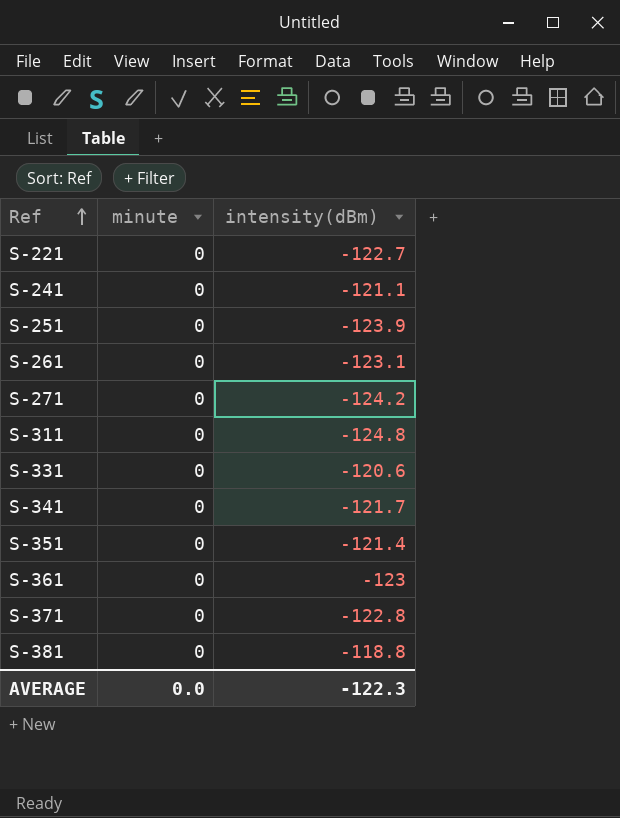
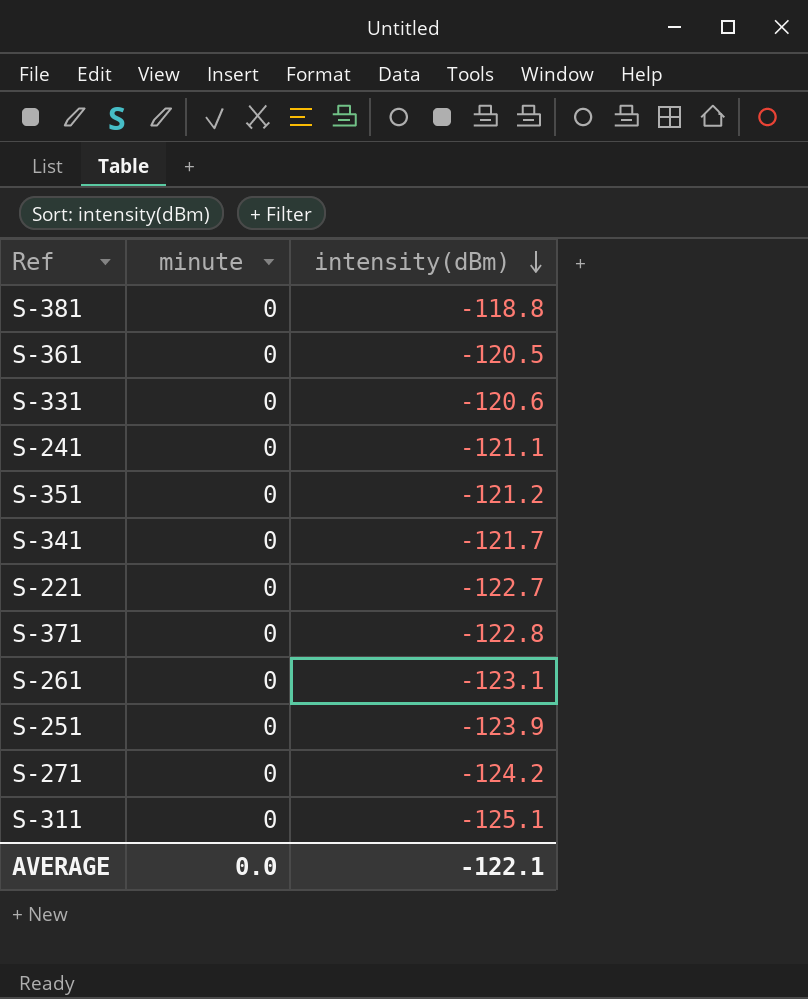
row order: Ref ascending -> intensity(dBm) descending
S-361 | intensity(dBm): -123 -> -120.5
S-351 | intensity(dBm): -121.4 -> -121.2
S-311 | intensity(dBm): -124.8 -> -125.1
AVERAGE | intensity(dBm): -122.3 -> -122.1

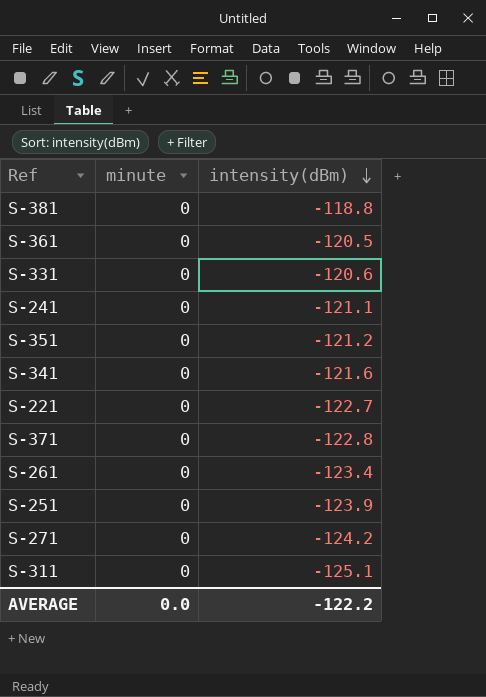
S-341 | intensity(dBm): -121.7 -> -121.6
S-261 | intensity(dBm): -123.1 -> -123.4
AVERAGE | intensity(dBm): -122.1 -> -122.2

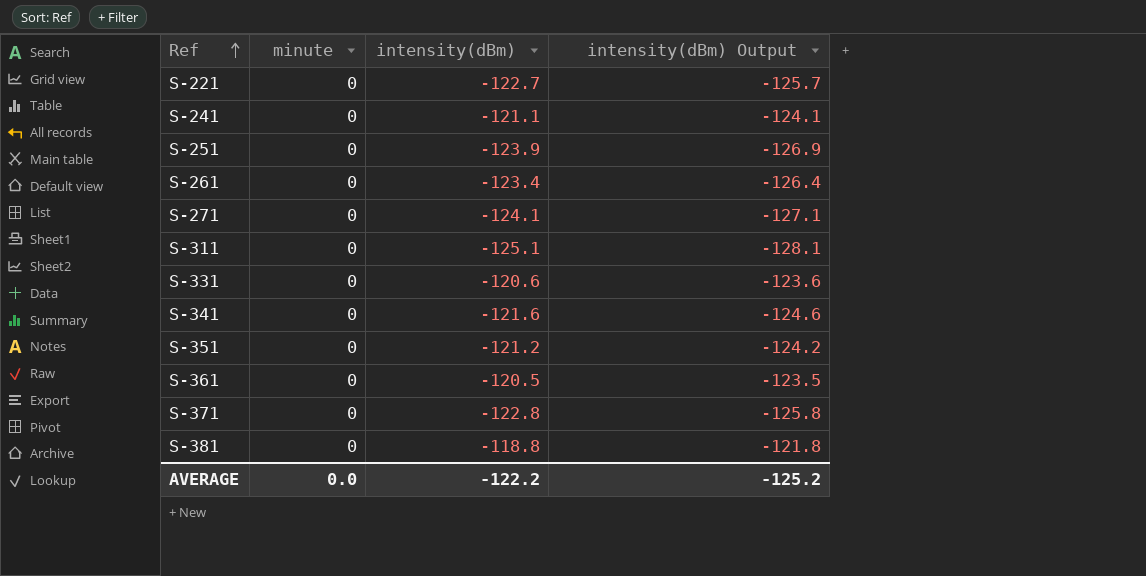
row order: intensity(dBm) descending -> Ref ascending
column intensity(dBm) Output | formula: none -> [intensity(dBm)] - 3
S-271 | intensity(dBm): -124.2 -> -124.1

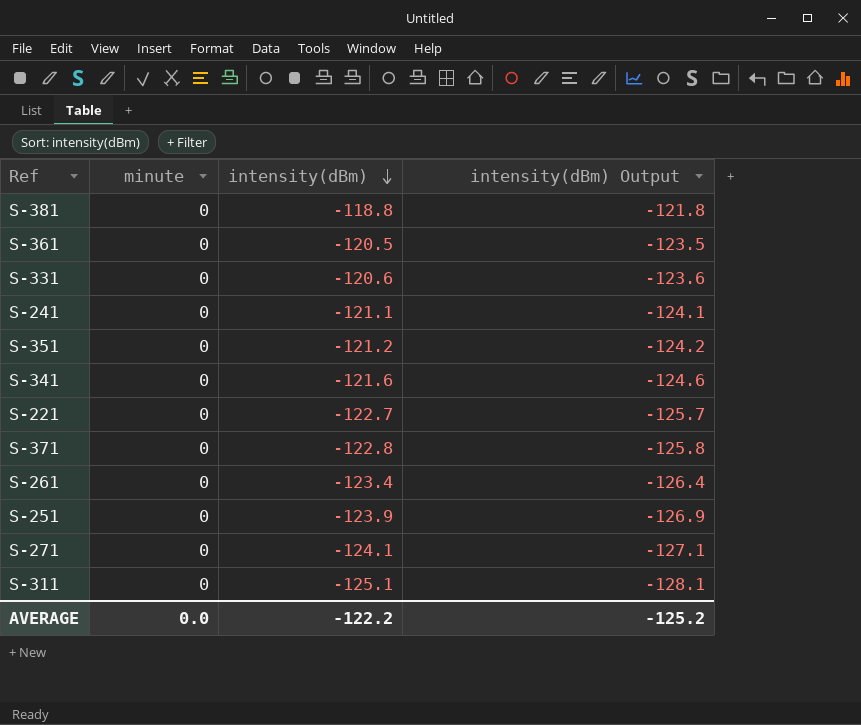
row order: Ref ascending -> intensity(dBm) descending

